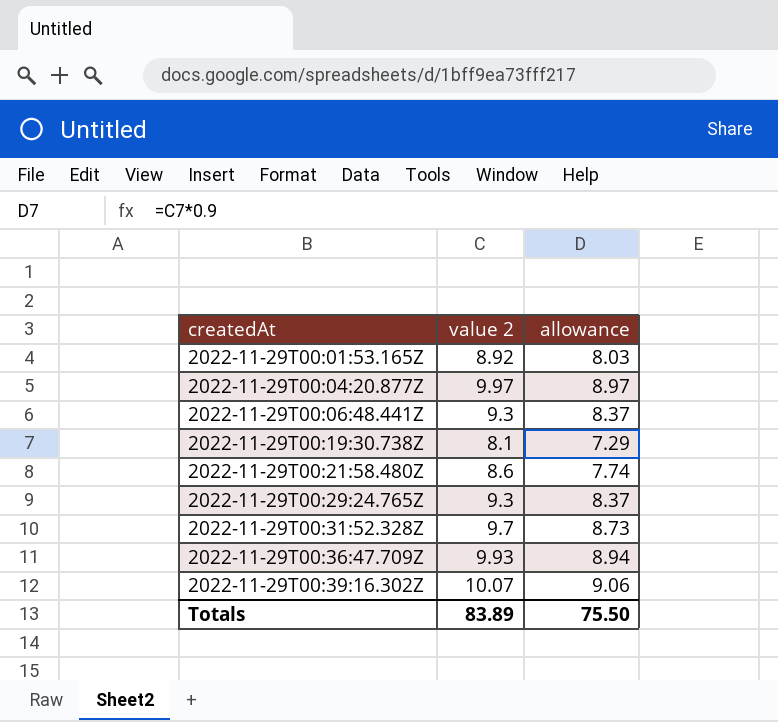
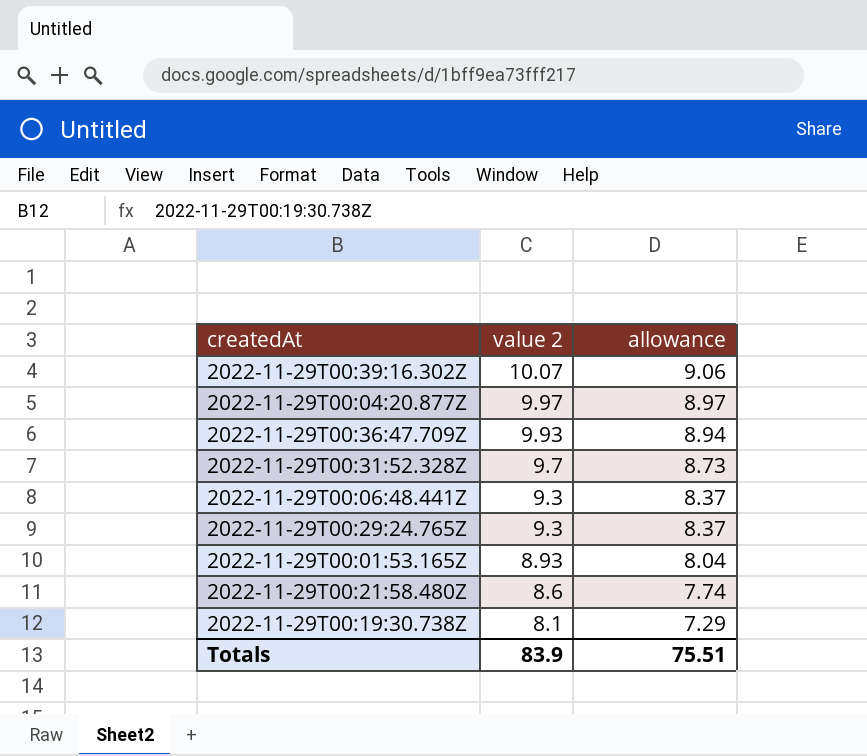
row order: createdAt ascending -> value 2 descending
2022-11-29T00:01:53.165Z | value 2: 8.92 -> 8.93
2022-11-29T00:01:53.165Z | allowance: 8.03 -> 8.04
Totals | value 2: 83.89 -> 83.9
Totals | allowance: 75.50 -> 75.51

